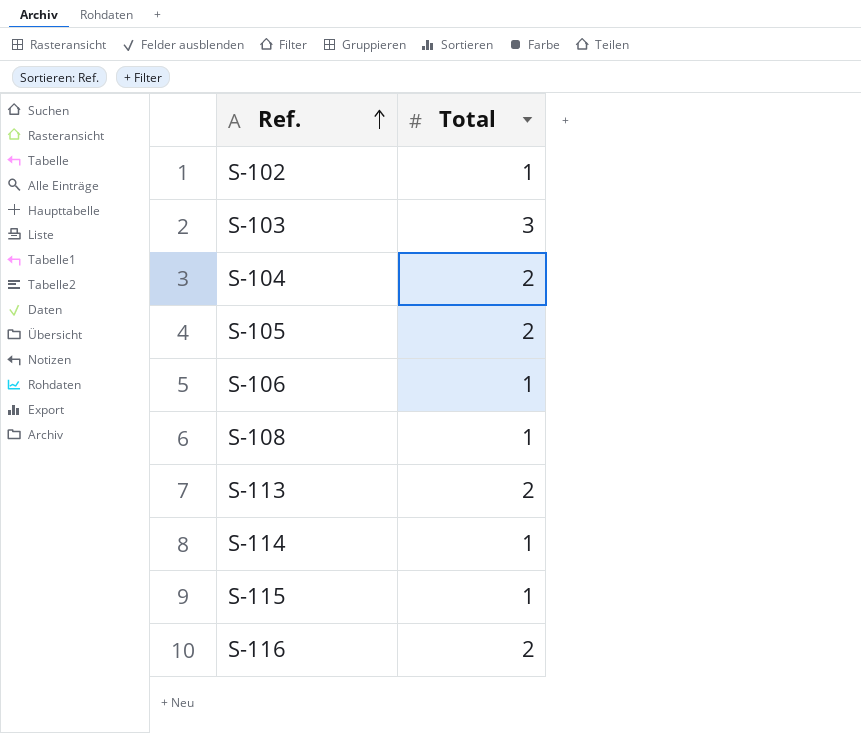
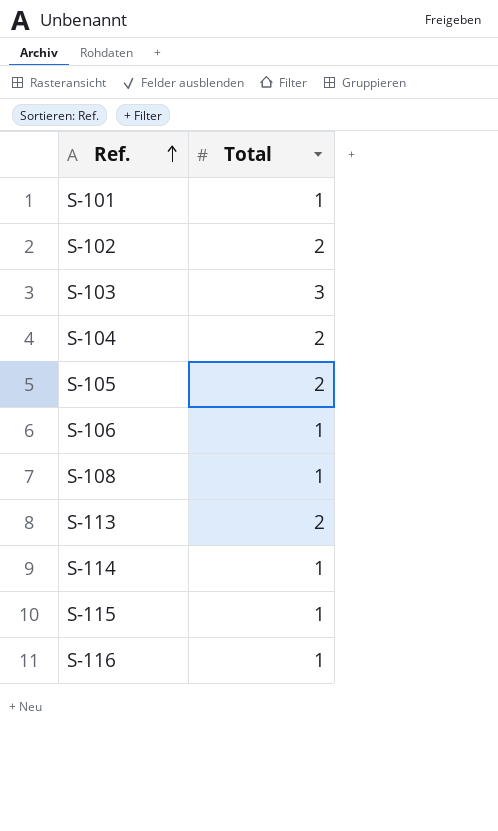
row S-101: none -> 1
S-102 | Total: 1 -> 2
S-116 | Total: 2 -> 1

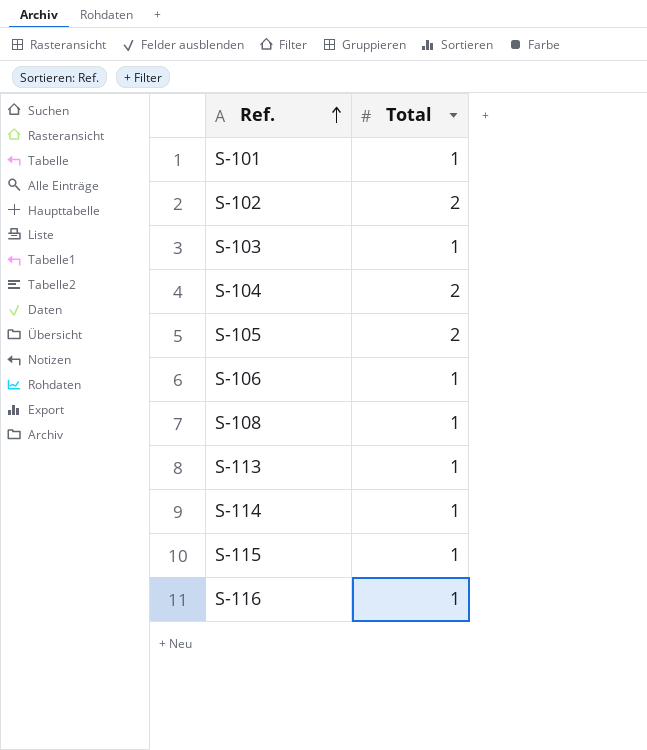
S-103 | Total: 3 -> 1
S-113 | Total: 2 -> 1

